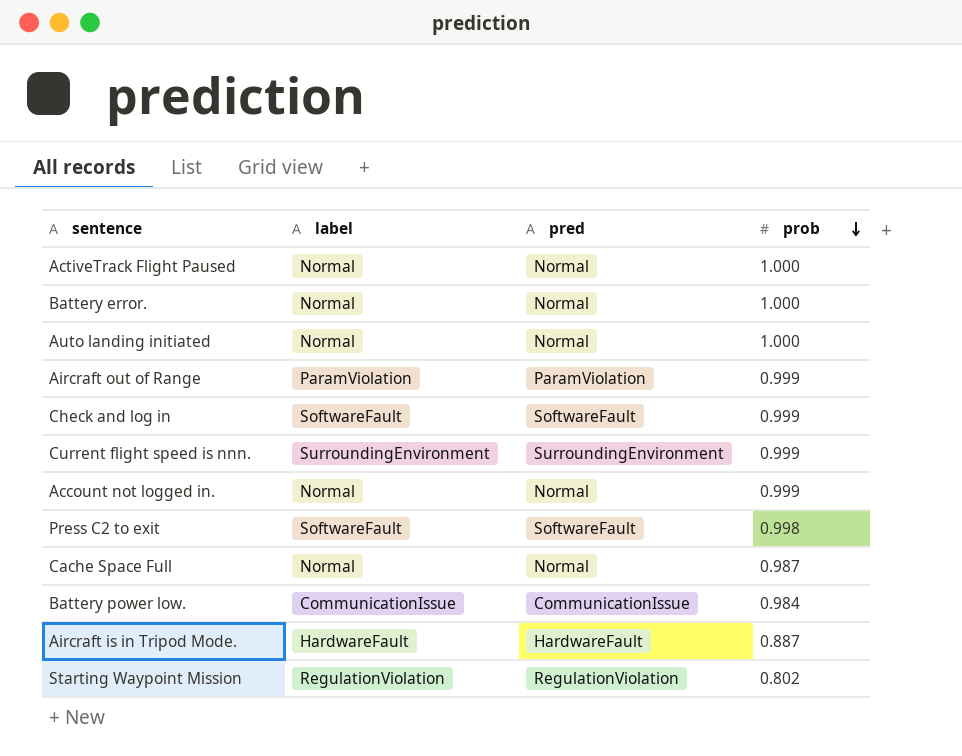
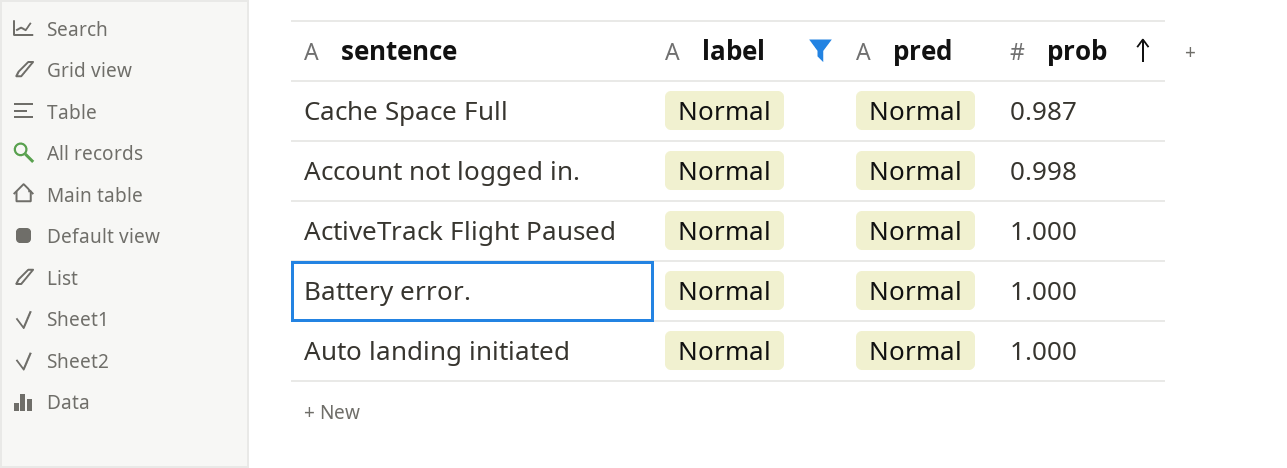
filter: none -> label = Normal
row order: prob descending -> prob ascending
Account not logged in. | prob: 0.999 -> 0.998

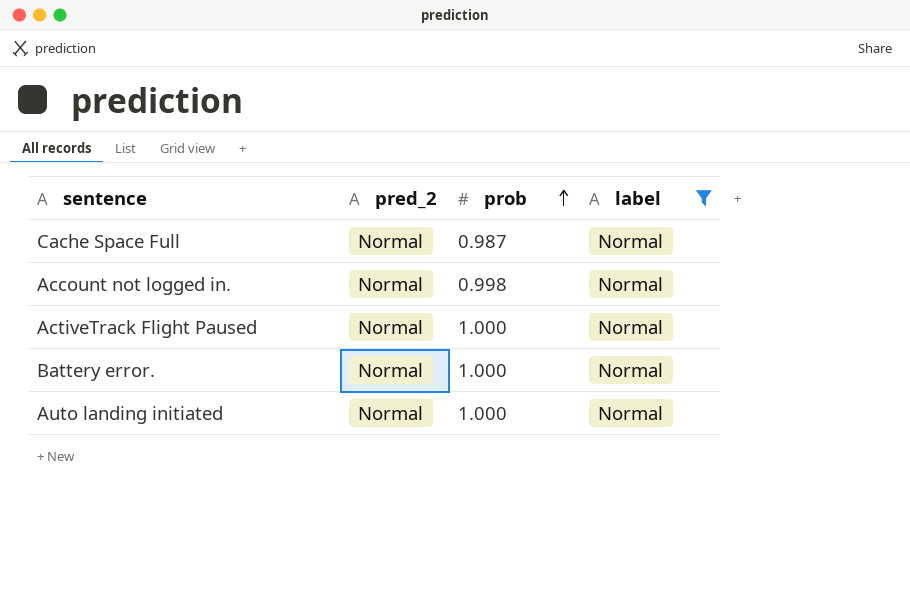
column name: pred -> pred_2
column label | position: 2 -> 4

